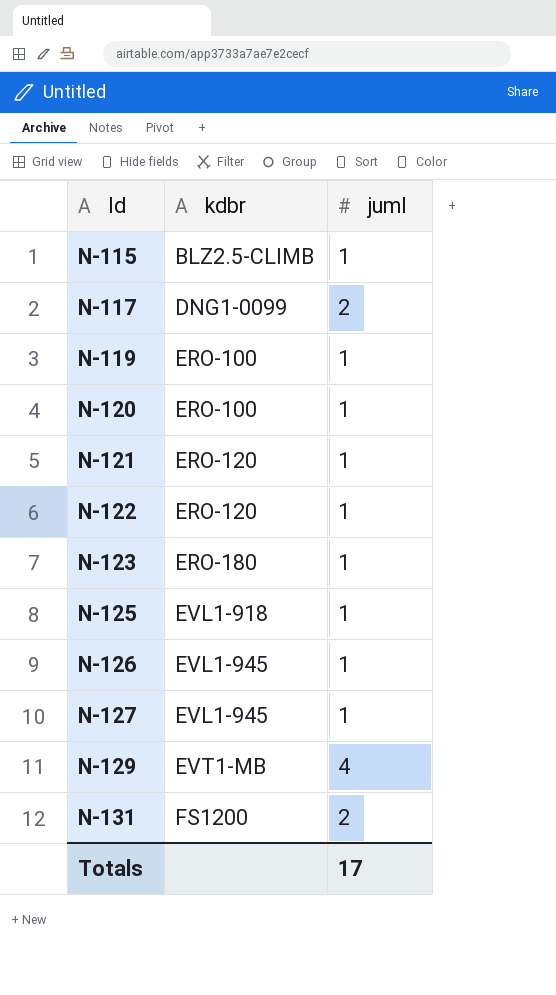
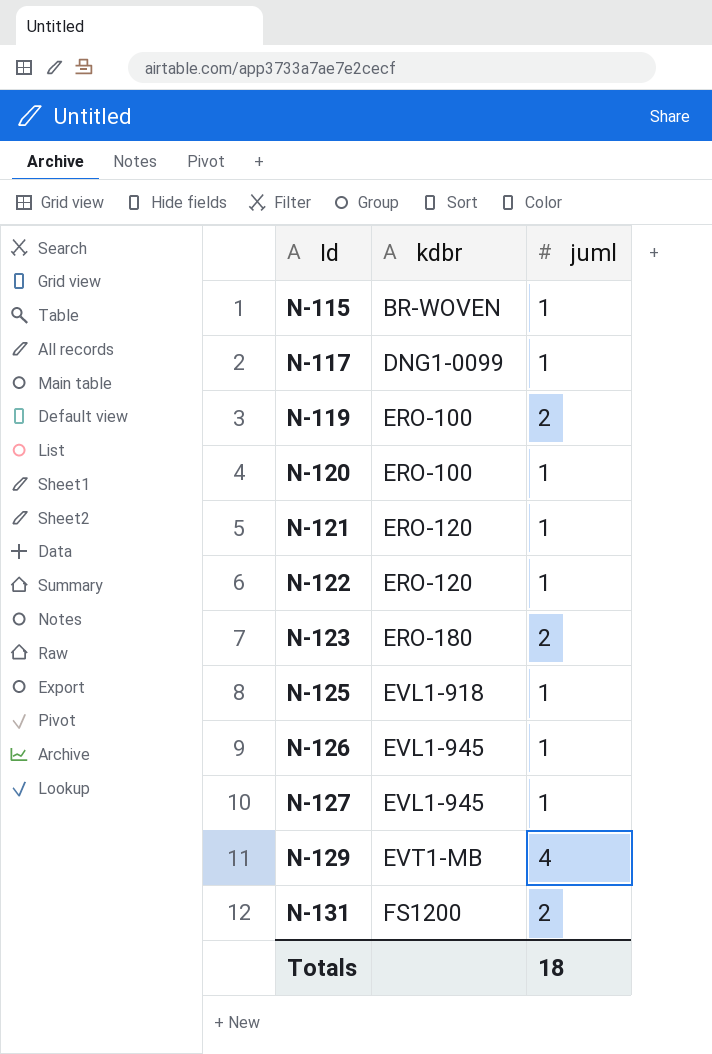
N-115 | kdbr: BLZ2.5-CLIMB -> BR-WOVEN
N-117 | juml: 2 -> 1
N-119 | juml: 1 -> 2
N-123 | juml: 1 -> 2
Totals | juml: 17 -> 18

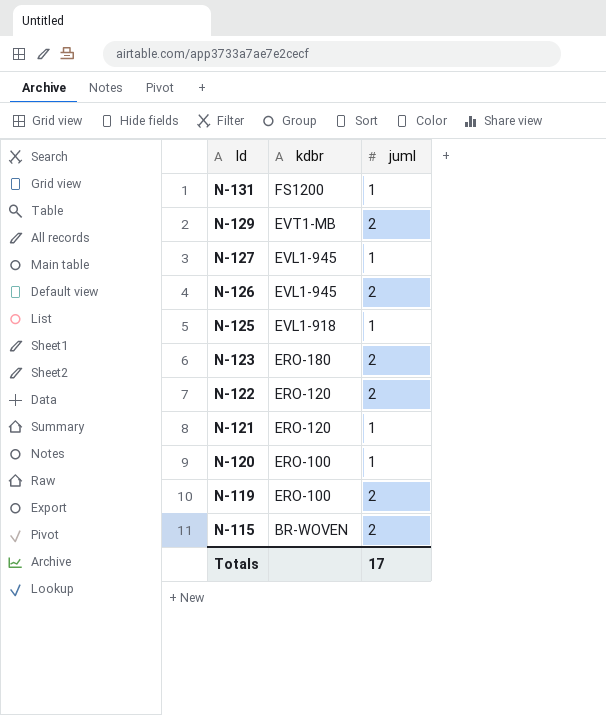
row order: Id ascending -> Id descending
row N-117: DNG1-0099 | 1 -> none
N-131 | juml: 2 -> 1
N-129 | juml: 4 -> 2
N-126 | juml: 1 -> 2
N-122 | juml: 1 -> 2
N-115 | juml: 1 -> 2
Totals | juml: 18 -> 17

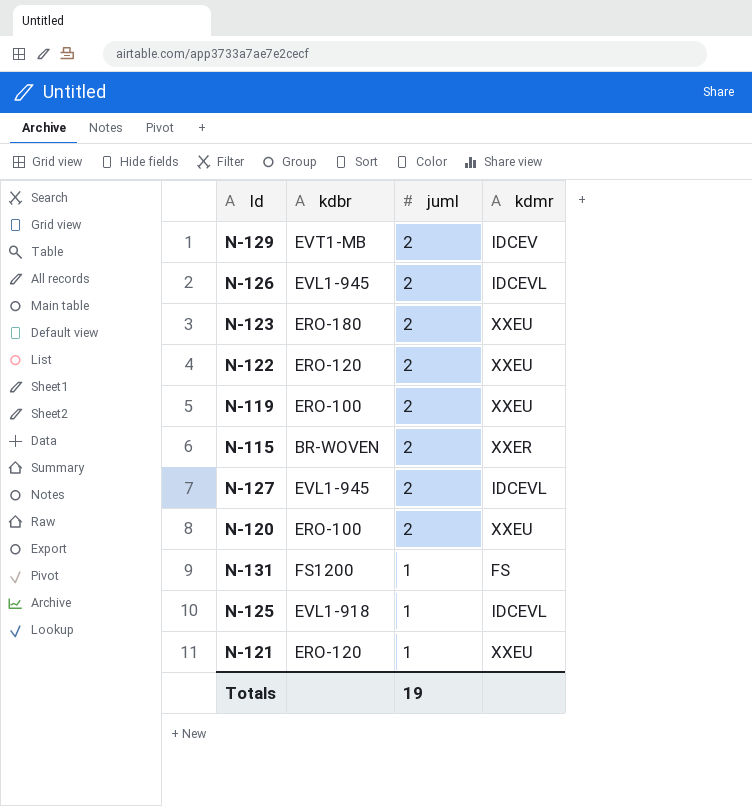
row order: Id descending -> juml descending
column kdmr | position: none -> 4
N-127 | juml: 1 -> 2
N-120 | juml: 1 -> 2
Totals | juml: 17 -> 19

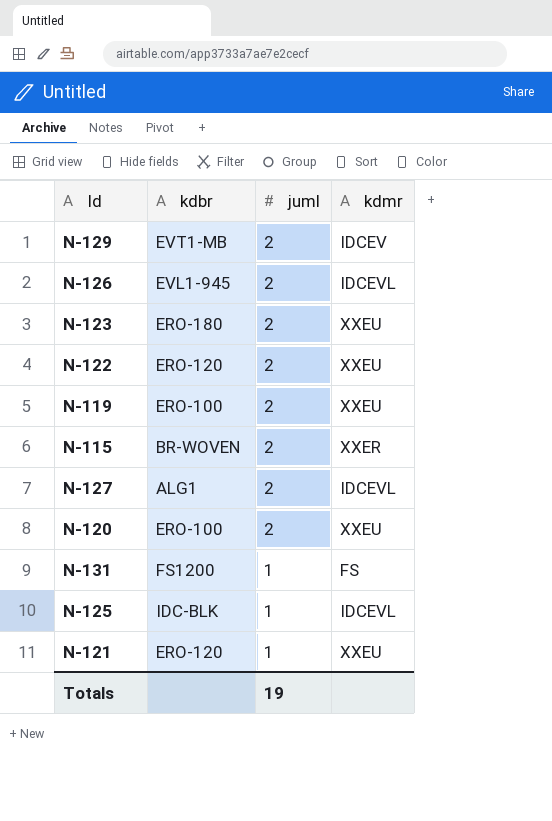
N-127 | kdbr: EVL1-945 -> ALG1
N-125 | kdbr: EVL1-918 -> IDC-BLK

